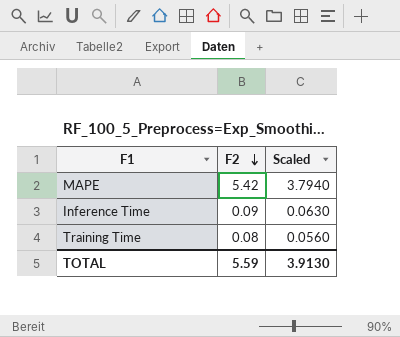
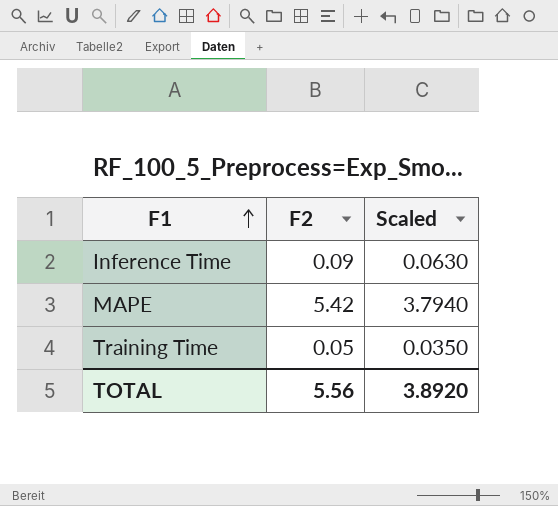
row order: F2 descending -> F1 ascending
Training Time | F2: 0.08 -> 0.05
Training Time | Scaled: 0.0560 -> 0.0350
TOTAL | F2: 5.59 -> 5.56
TOTAL | Scaled: 3.9130 -> 3.8920

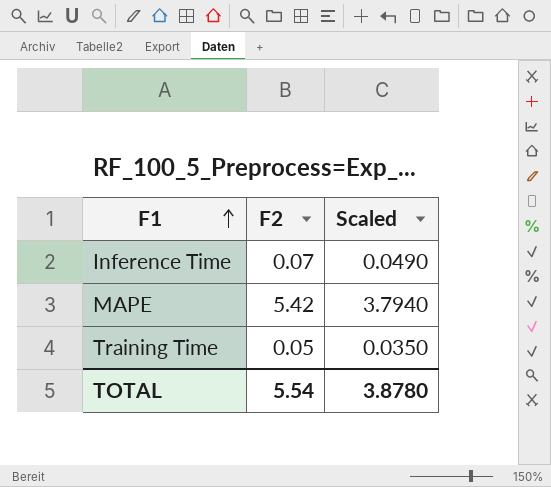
Inference Time | F2: 0.09 -> 0.07
Inference Time | Scaled: 0.0630 -> 0.0490
TOTAL | F2: 5.56 -> 5.54
TOTAL | Scaled: 3.8920 -> 3.8780

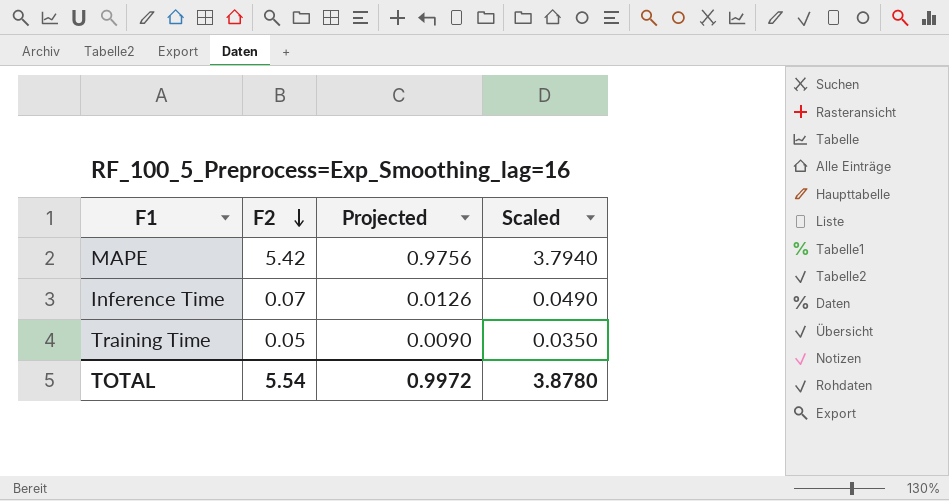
row order: F1 ascending -> F2 descending
column Projected | formula: none -> [F2] * 0.18

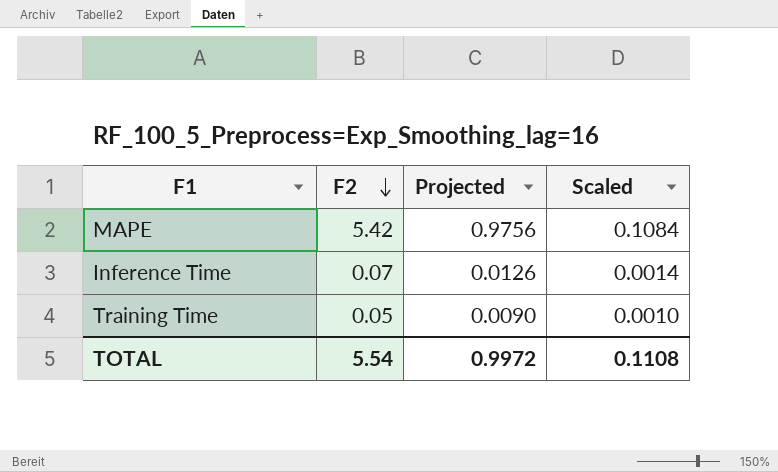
column Scaled | formula: [F2] * 0.7 -> [F2] * 0.02
TOTAL | Scaled: 3.8780 -> 0.1108

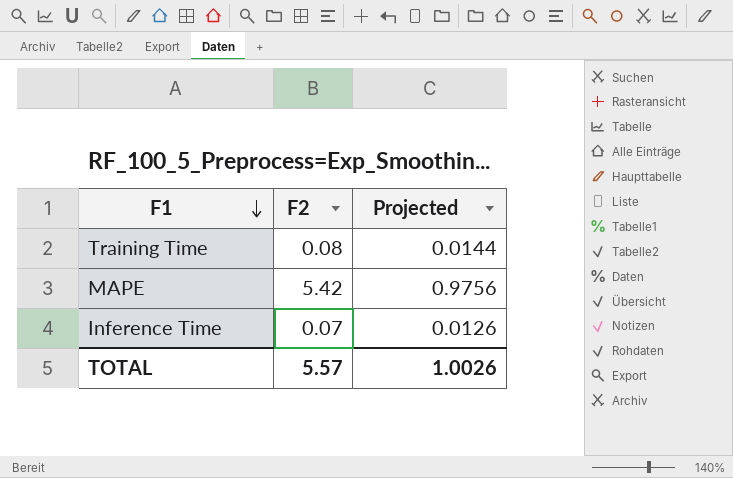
row order: F2 descending -> F1 descending
column Scaled | formula: [F2] * 0.02 -> none
Training Time | F2: 0.05 -> 0.08
Training Time | Projected: 0.0090 -> 0.0144
TOTAL | F2: 5.54 -> 5.57
TOTAL | Projected: 0.9972 -> 1.0026

